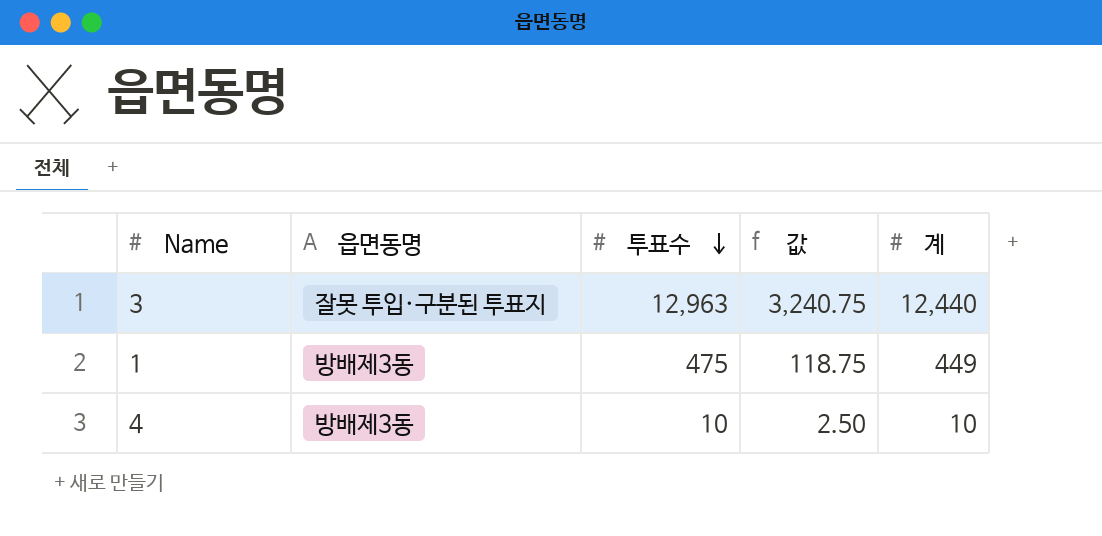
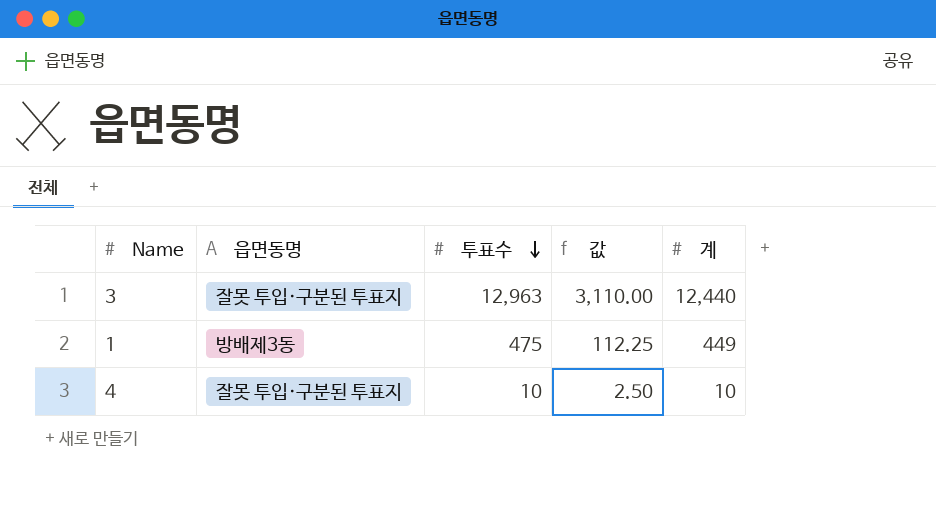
column 값 | formula: [투표수] * 0.25 -> [계] * 0.25
4 | 읍면동명: 방배제3동 -> 잘못 투입·구분된 투표지

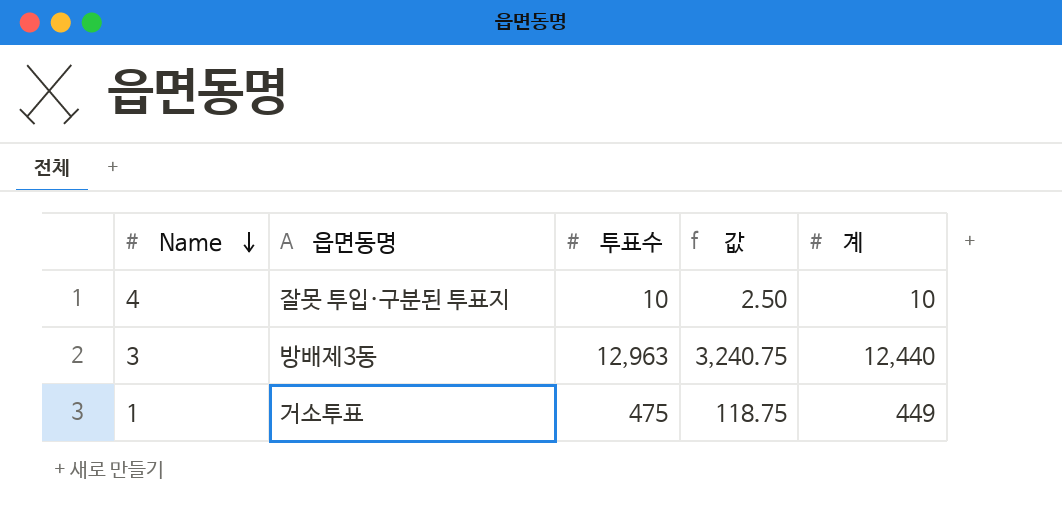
row order: 투표수 descending -> Name descending
column 값 | formula: [계] * 0.25 -> [투표수] * 0.25
3 | 읍면동명: 잘못 투입·구분된 투표지 -> 방배제3동
1 | 읍면동명: 방배제3동 -> 거소투표

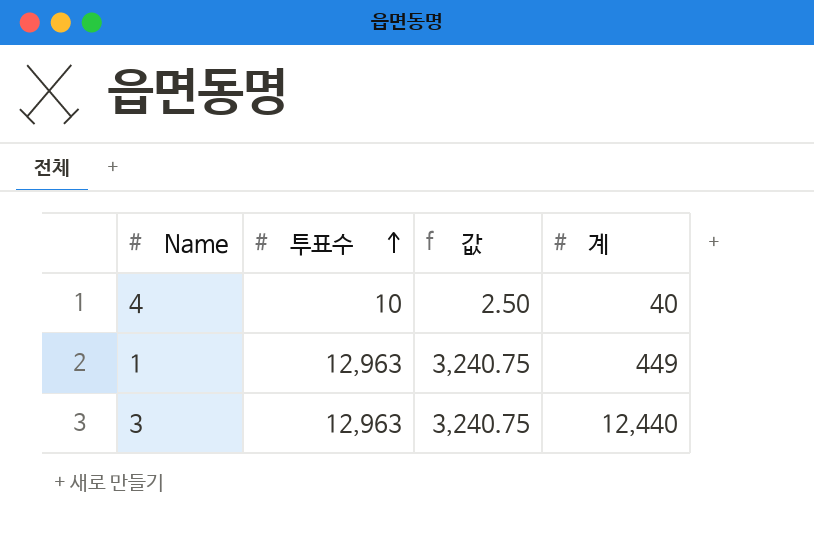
row order: Name descending -> 투표수 ascending
column 읍면동명 | position: 2 -> none
4 | 계: 10 -> 40
1 | 투표수: 475 -> 12,963
1 | 값: 118.75 -> 3,240.75

